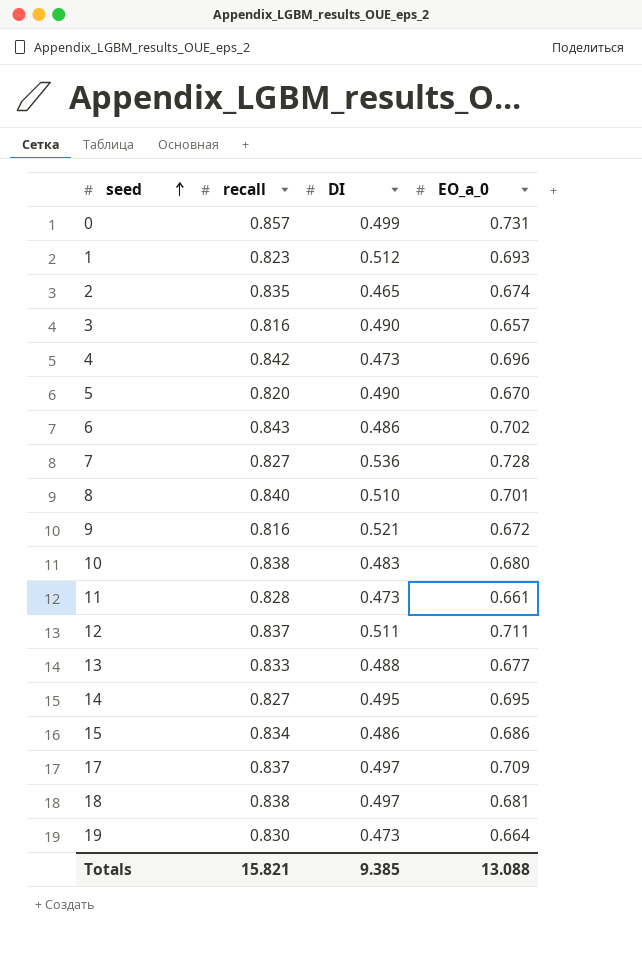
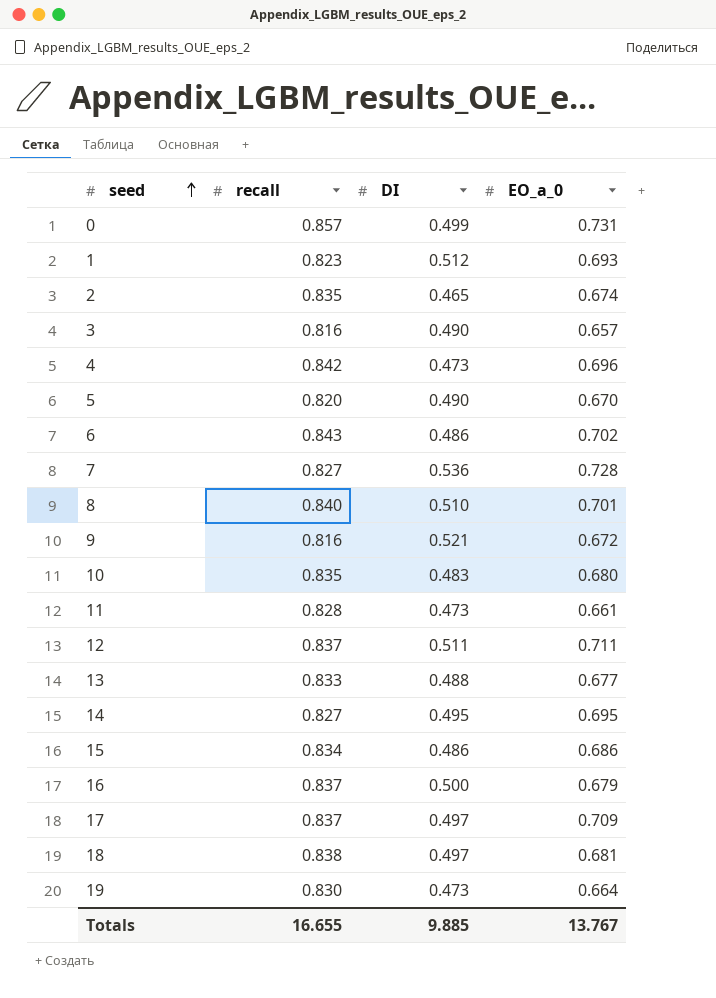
10 | recall: 0.838 -> 0.835
row 16: none -> 0.837 | 0.500 | 0.679
Totals | recall: 15.821 -> 16.655
Totals | DI: 9.385 -> 9.885
Totals | EO_a_0: 13.088 -> 13.767

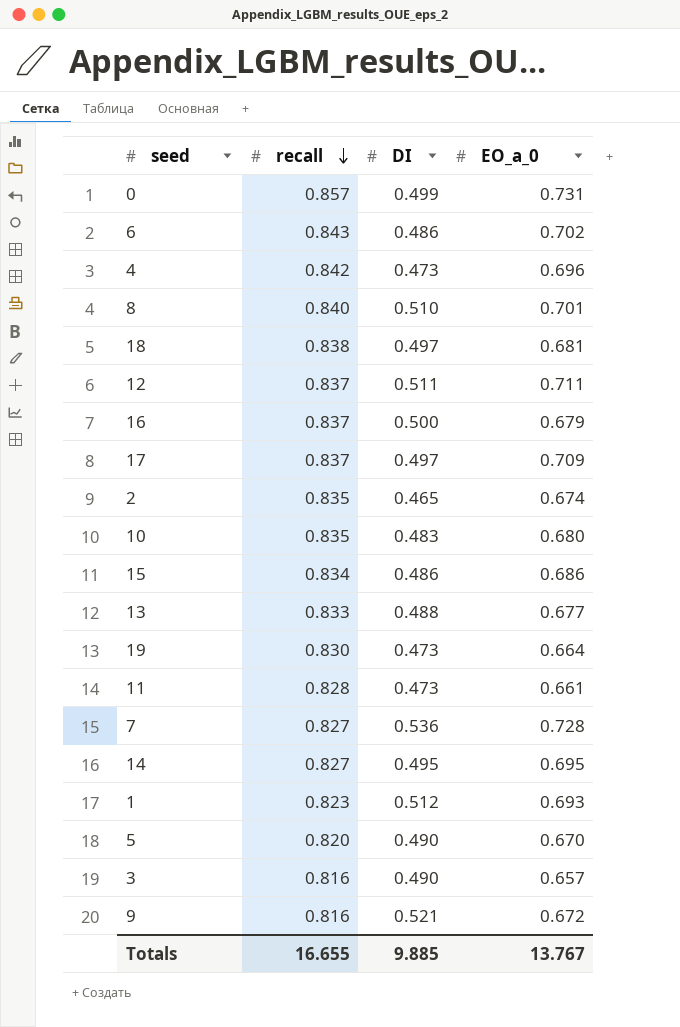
row order: seed ascending -> recall descending

